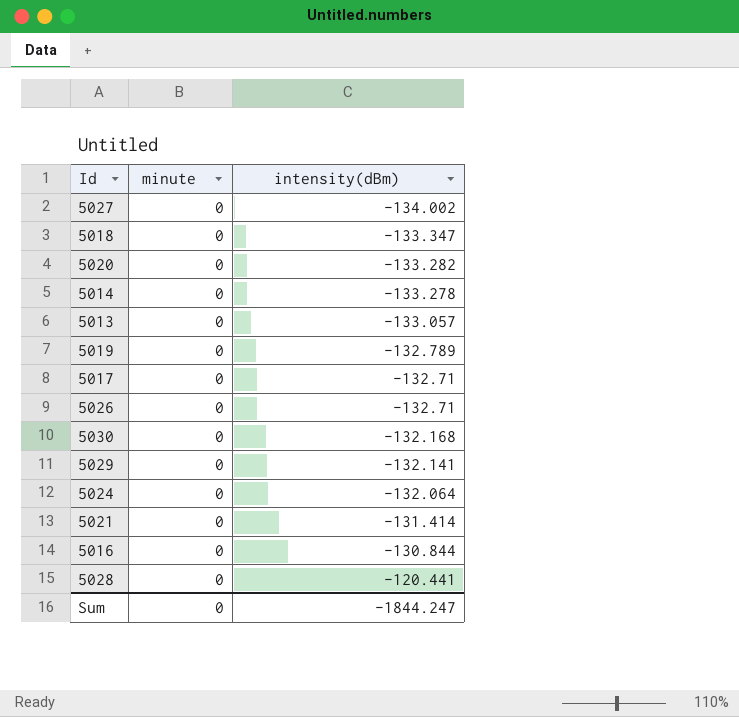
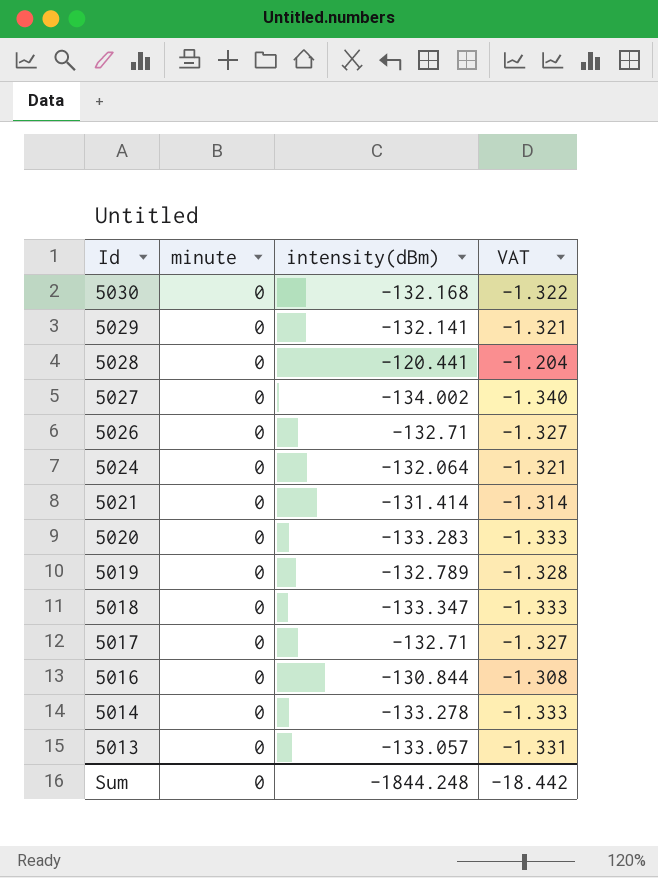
row order: intensity(dBm) ascending -> Id descending
column VAT | formula: none -> [intensity(dBm)] * 0.01
5020 | intensity(dBm): -133.282 -> -133.283
Sum | intensity(dBm): -1844.247 -> -1844.248

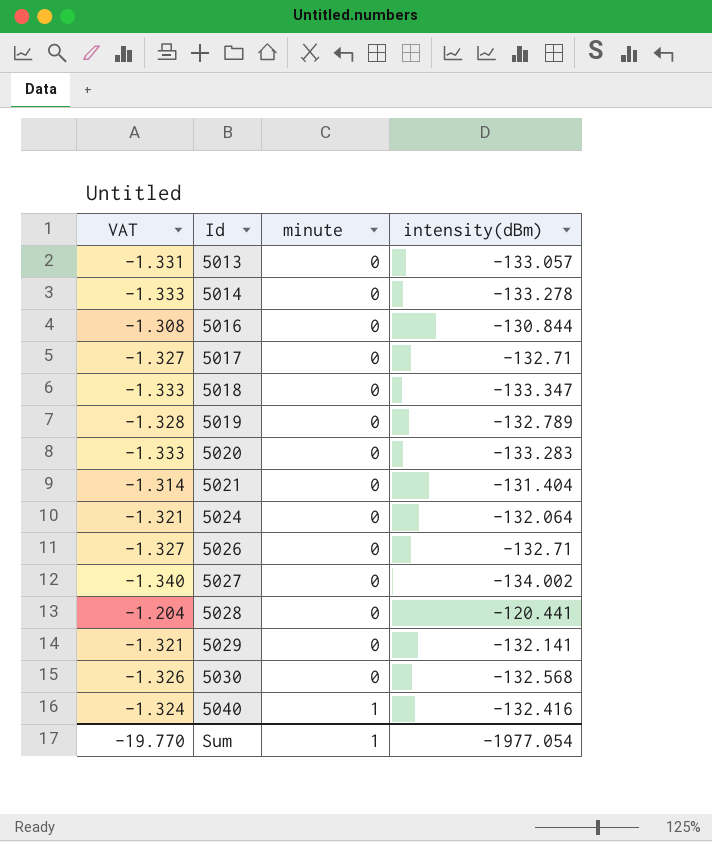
row order: Id descending -> Id ascending
column VAT | position: 4 -> 1
5021 | intensity(dBm): -131.414 -> -131.404
5030 | VAT: -1.322 -> -1.326
5030 | intensity(dBm): -132.168 -> -132.568
row 5040: none -> -1.324 | 1 | -132.416
Sum | VAT: -18.442 -> -19.770
Sum | minute: 0 -> 1
Sum | intensity(dBm): -1844.248 -> -1977.054

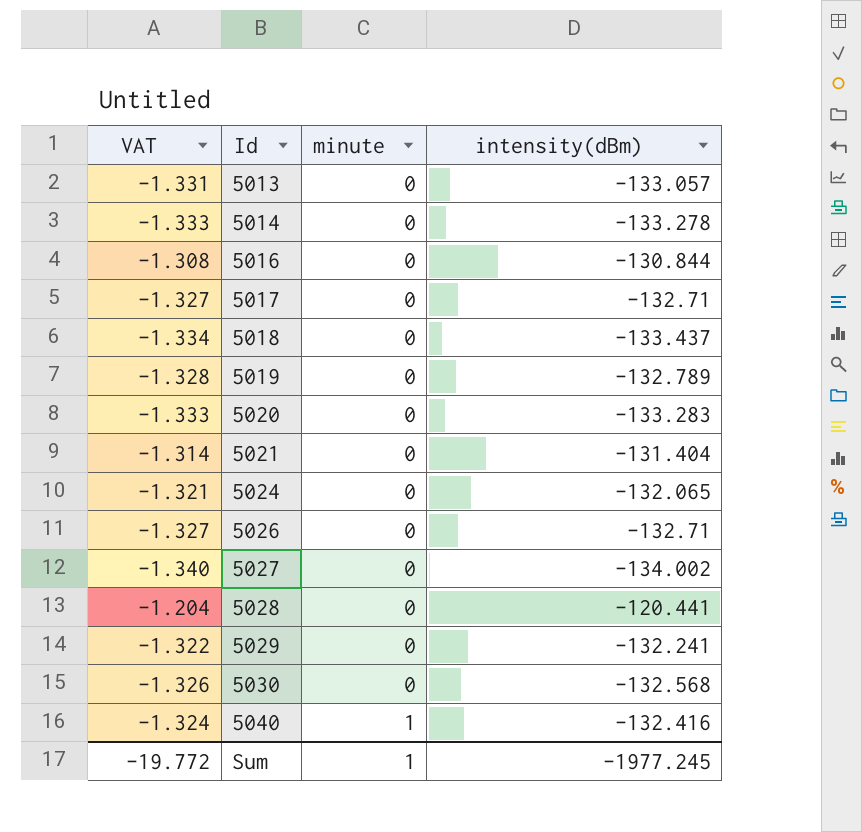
5018 | VAT: -1.333 -> -1.334
5018 | intensity(dBm): -133.347 -> -133.437
5024 | intensity(dBm): -132.064 -> -132.065
5029 | VAT: -1.321 -> -1.322
5029 | intensity(dBm): -132.141 -> -132.241
Sum | VAT: -19.770 -> -19.772
Sum | intensity(dBm): -1977.054 -> -1977.245

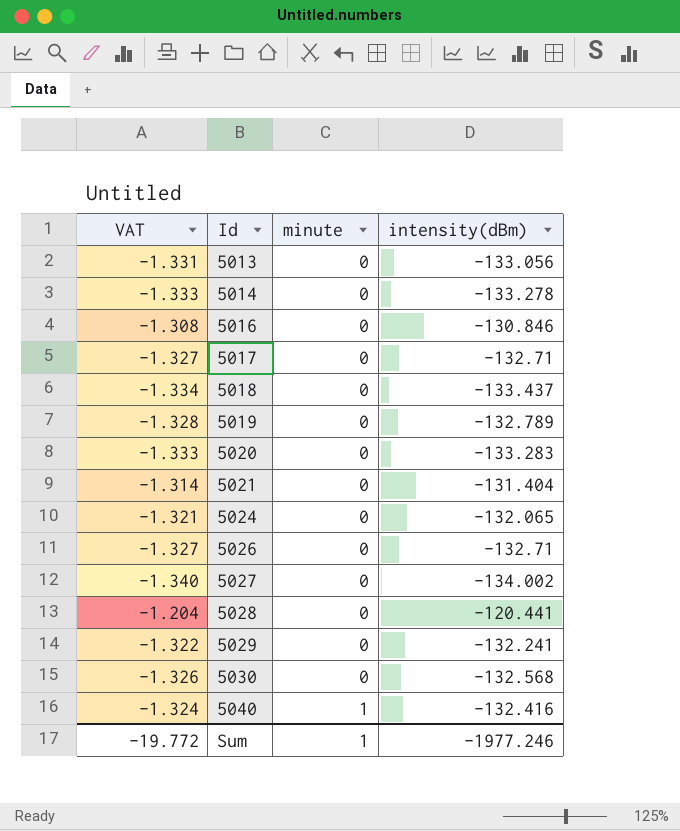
5013 | intensity(dBm): -133.057 -> -133.056
5016 | intensity(dBm): -130.844 -> -130.846
Sum | intensity(dBm): -1977.245 -> -1977.246

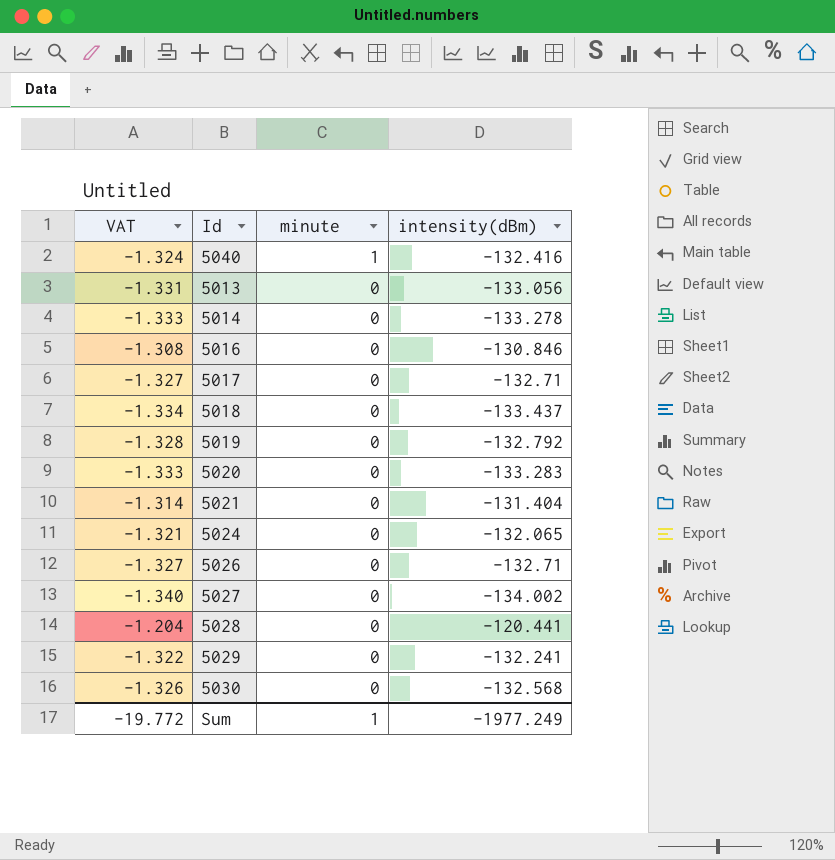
row order: Id ascending -> minute descending
5019 | intensity(dBm): -132.789 -> -132.792
Sum | intensity(dBm): -1977.246 -> -1977.249

